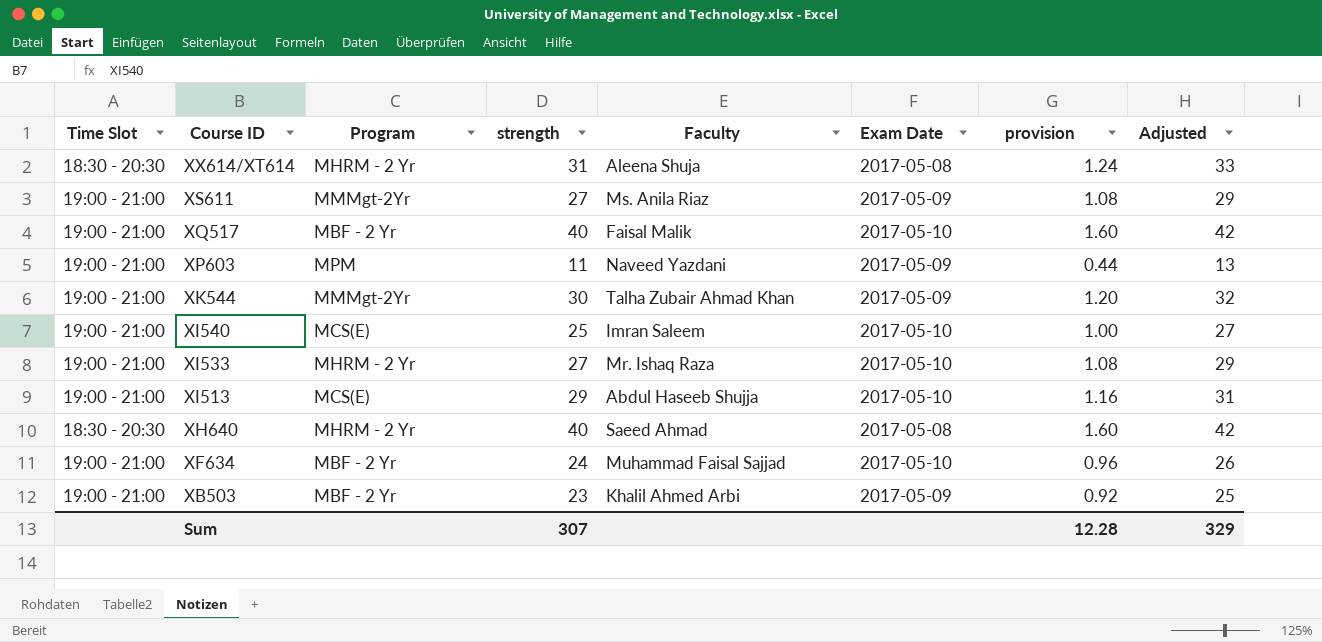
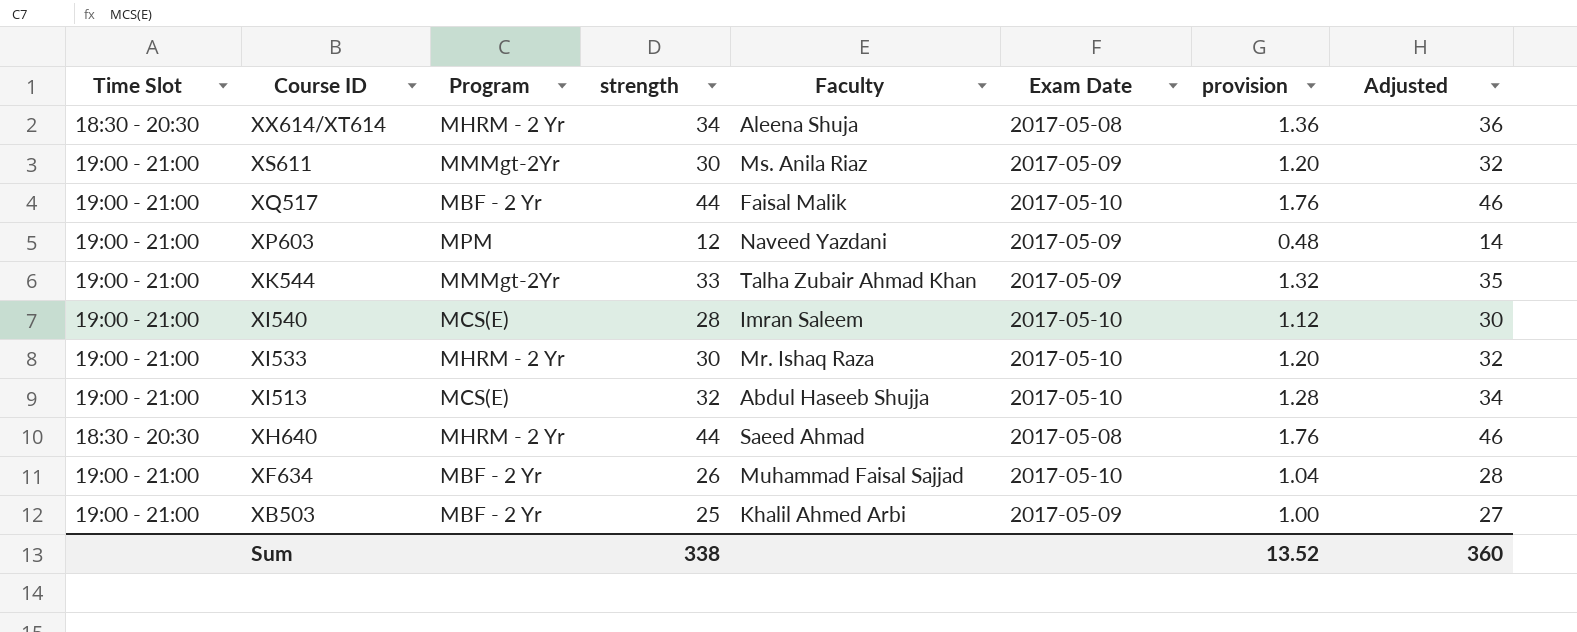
XX614/XT614 | strength: 31 -> 34
XX614/XT614 | provision: 1.24 -> 1.36
XX614/XT614 | Adjusted: 33 -> 36
XS611 | strength: 27 -> 30
XS611 | provision: 1.08 -> 1.20
XS611 | Adjusted: 29 -> 32
XQ517 | strength: 40 -> 44
XQ517 | provision: 1.60 -> 1.76
XQ517 | Adjusted: 42 -> 46
XP603 | strength: 11 -> 12
XP603 | provision: 0.44 -> 0.48
XP603 | Adjusted: 13 -> 14
XK544 | strength: 30 -> 33
XK544 | provision: 1.20 -> 1.32
XK544 | Adjusted: 32 -> 35
XI540 | strength: 25 -> 28
XI540 | provision: 1.00 -> 1.12
XI540 | Adjusted: 27 -> 30
XI533 | strength: 27 -> 30
XI533 | provision: 1.08 -> 1.20
XI533 | Adjusted: 29 -> 32
XI513 | strength: 29 -> 32
XI513 | provision: 1.16 -> 1.28
XI513 | Adjusted: 31 -> 34
XH640 | strength: 40 -> 44
XH640 | provision: 1.60 -> 1.76
XH640 | Adjusted: 42 -> 46
XF634 | strength: 24 -> 26
XF634 | provision: 0.96 -> 1.04
XF634 | Adjusted: 26 -> 28
XB503 | strength: 23 -> 25
XB503 | provision: 0.92 -> 1.00
XB503 | Adjusted: 25 -> 27
Sum | strength: 307 -> 338
Sum | provision: 12.28 -> 13.52
Sum | Adjusted: 329 -> 360

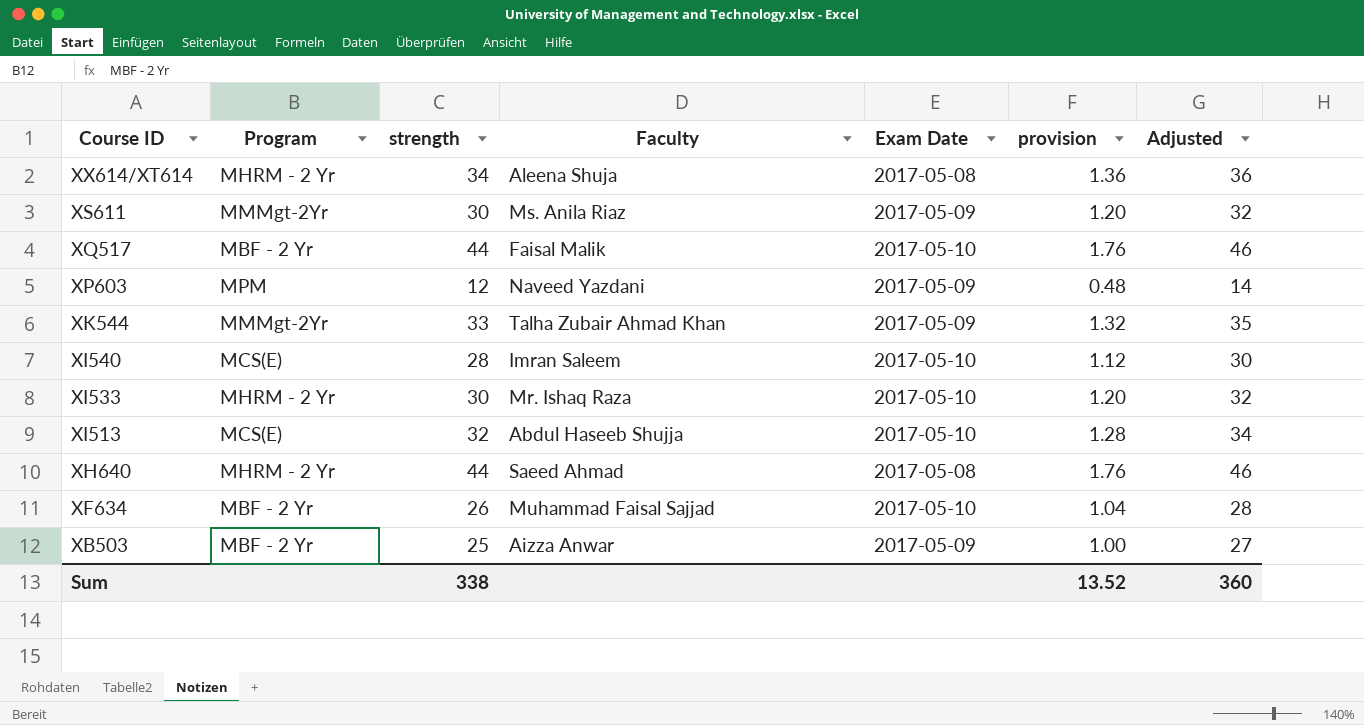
column Time Slot | position: 1 -> none
XB503 | Faculty: Khalil Ahmed Arbi -> Aizza Anwar

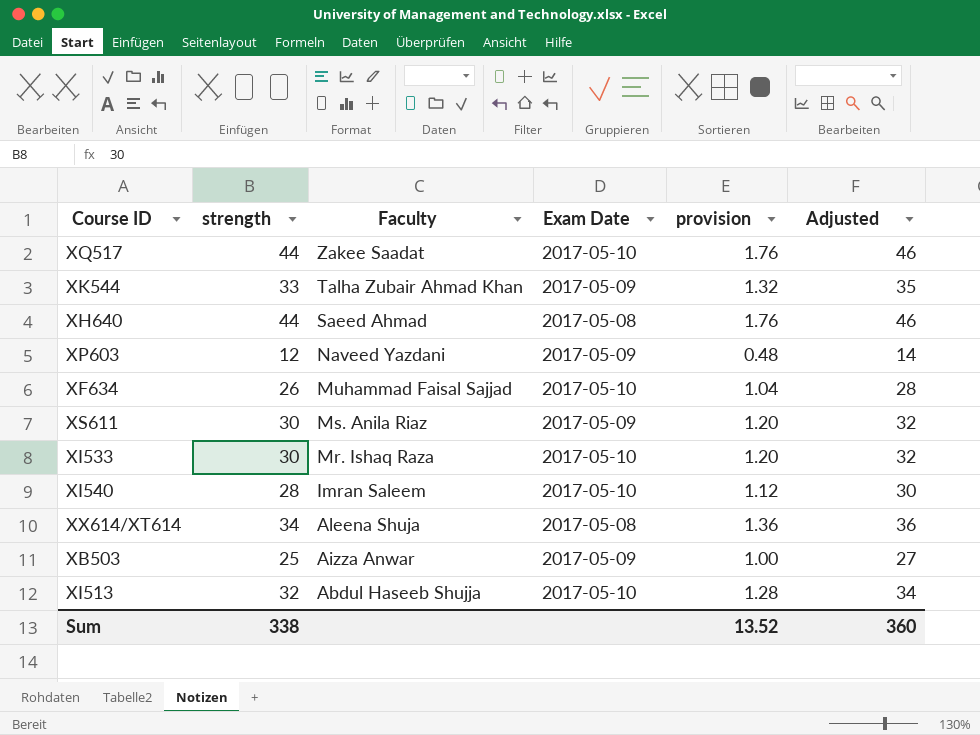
row order: Course ID descending -> Faculty descending
column Program | position: 2 -> none
XQ517 | Faculty: Faisal Malik -> Zakee Saadat

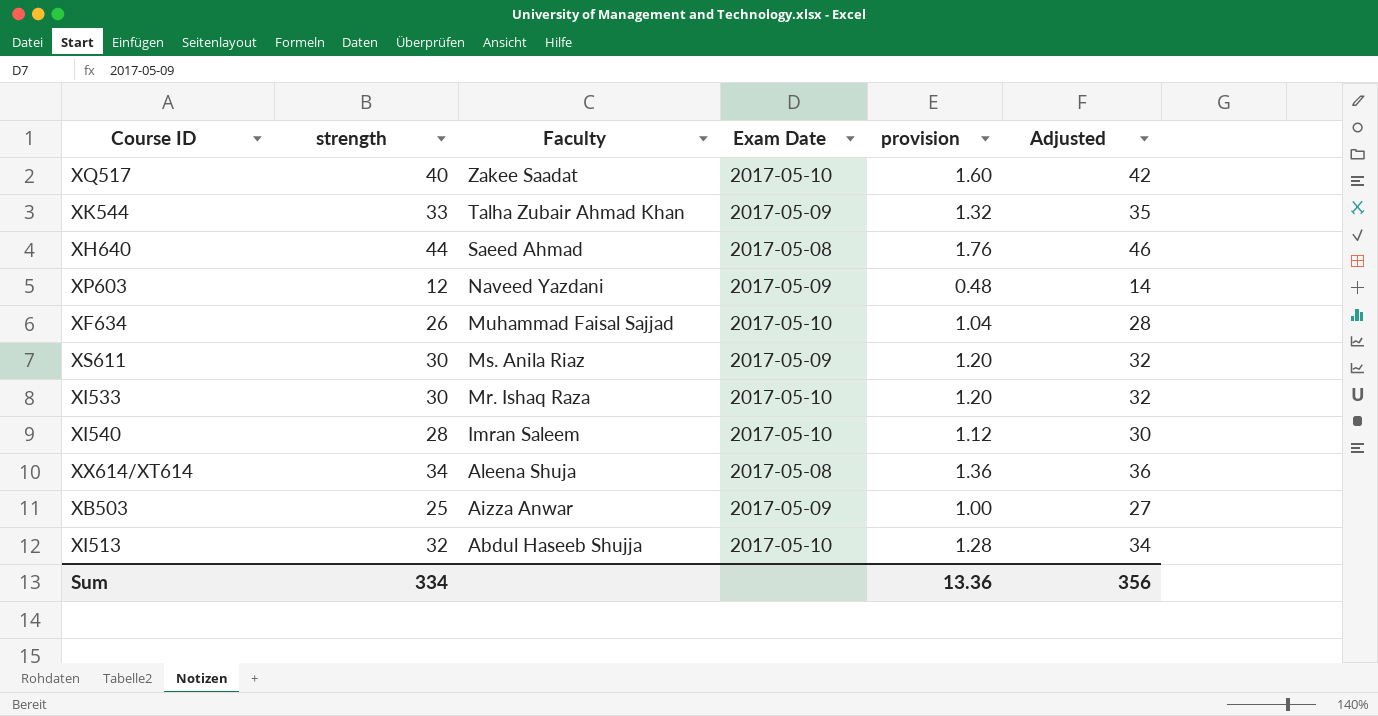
XQ517 | strength: 44 -> 40
XQ517 | provision: 1.76 -> 1.60
XQ517 | Adjusted: 46 -> 42
Sum | strength: 338 -> 334
Sum | provision: 13.52 -> 13.36
Sum | Adjusted: 360 -> 356

